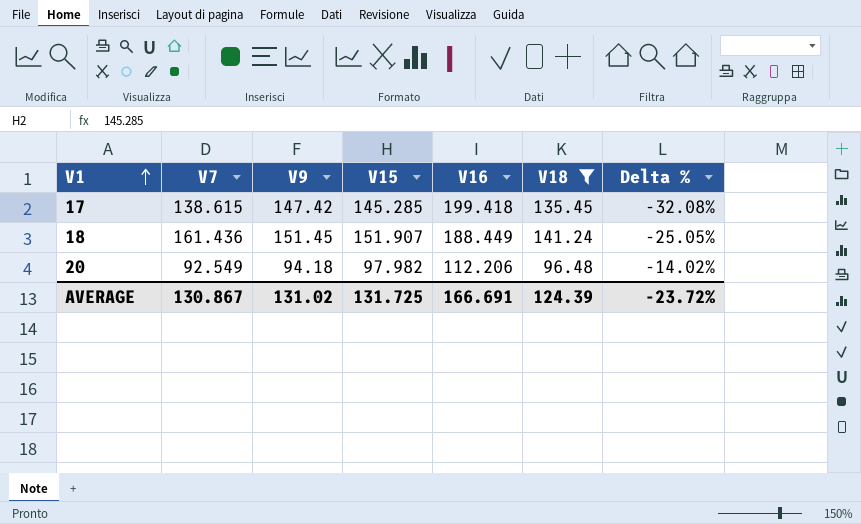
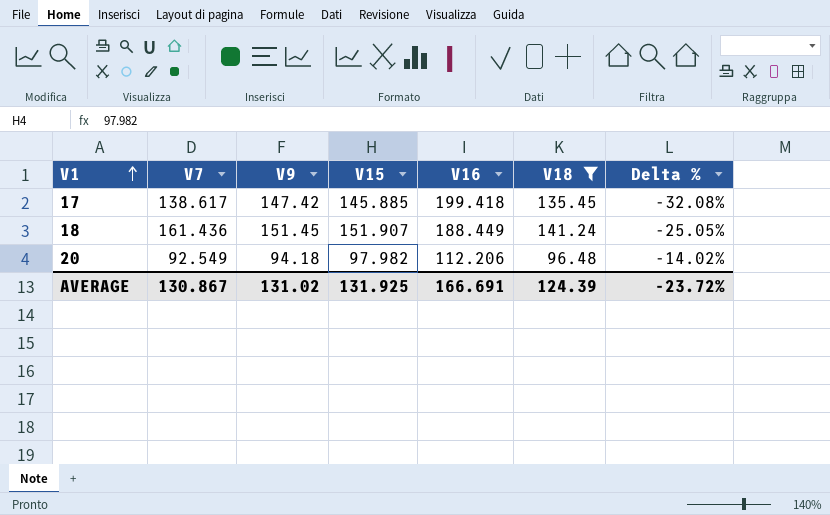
17 | V7: 138.615 -> 138.617
17 | V15: 145.285 -> 145.885
AVERAGE | V15: 131.725 -> 131.925

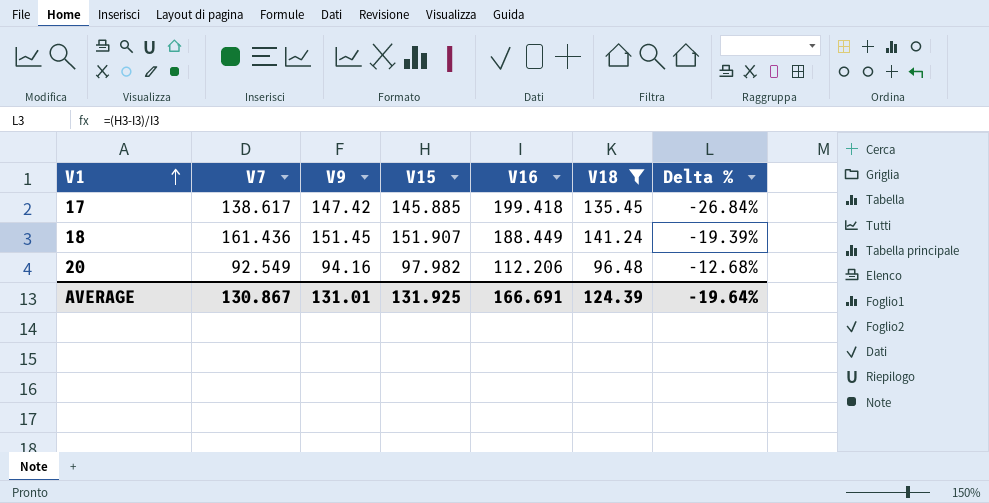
column Delta % | formula: ([V18] - [V16]) / [V16] -> ([V15] - [V16]) / [V16]
20 | V9: 94.18 -> 94.16
AVERAGE | V9: 131.02 -> 131.01
AVERAGE | Delta %: -23.72% -> -19.64%

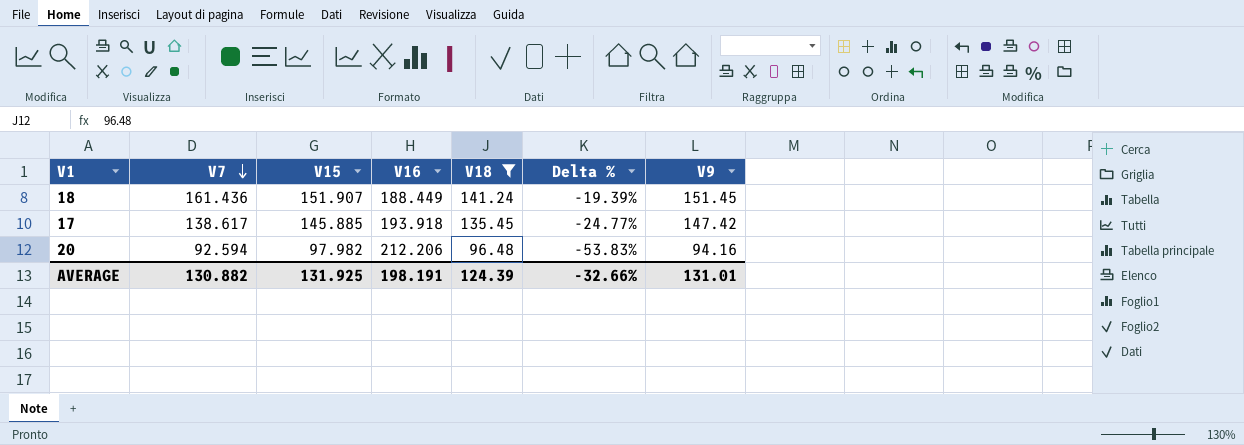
row order: V1 ascending -> V7 descending
column V9 | position: 3 -> 7
17 | V16: 199.418 -> 193.918
17 | Delta %: -26.84% -> -24.77%
20 | V7: 92.549 -> 92.594
20 | V16: 112.206 -> 212.206
20 | Delta %: -12.68% -> -53.83%
AVERAGE | V7: 130.867 -> 130.882
AVERAGE | V16: 166.691 -> 198.191
AVERAGE | Delta %: -19.64% -> -32.66%

